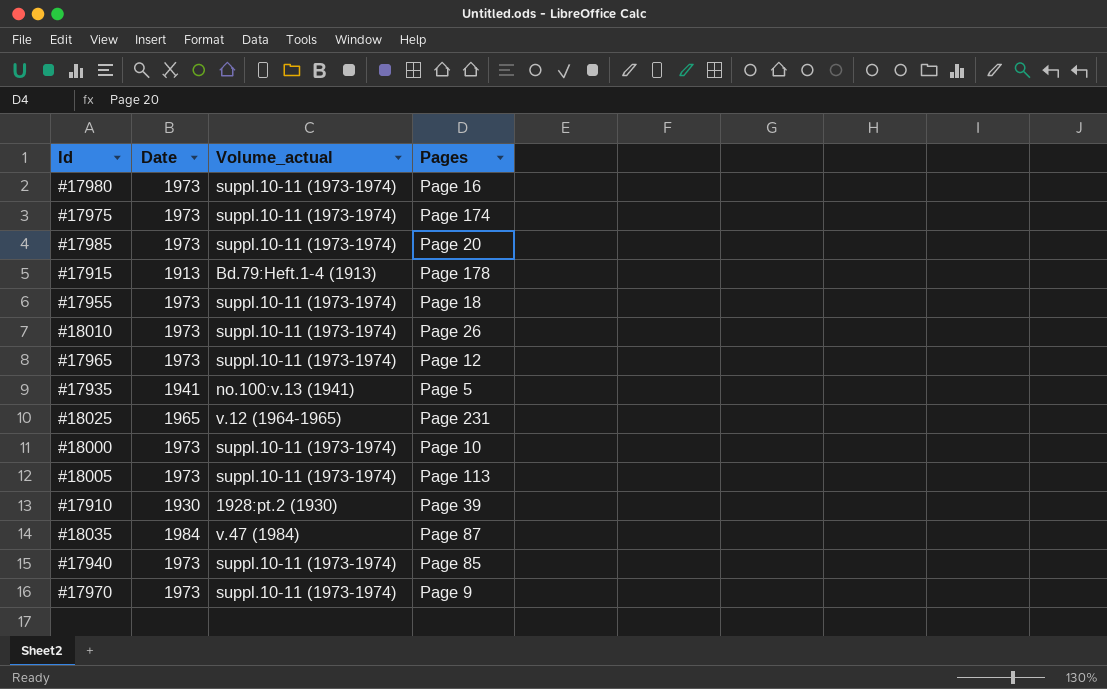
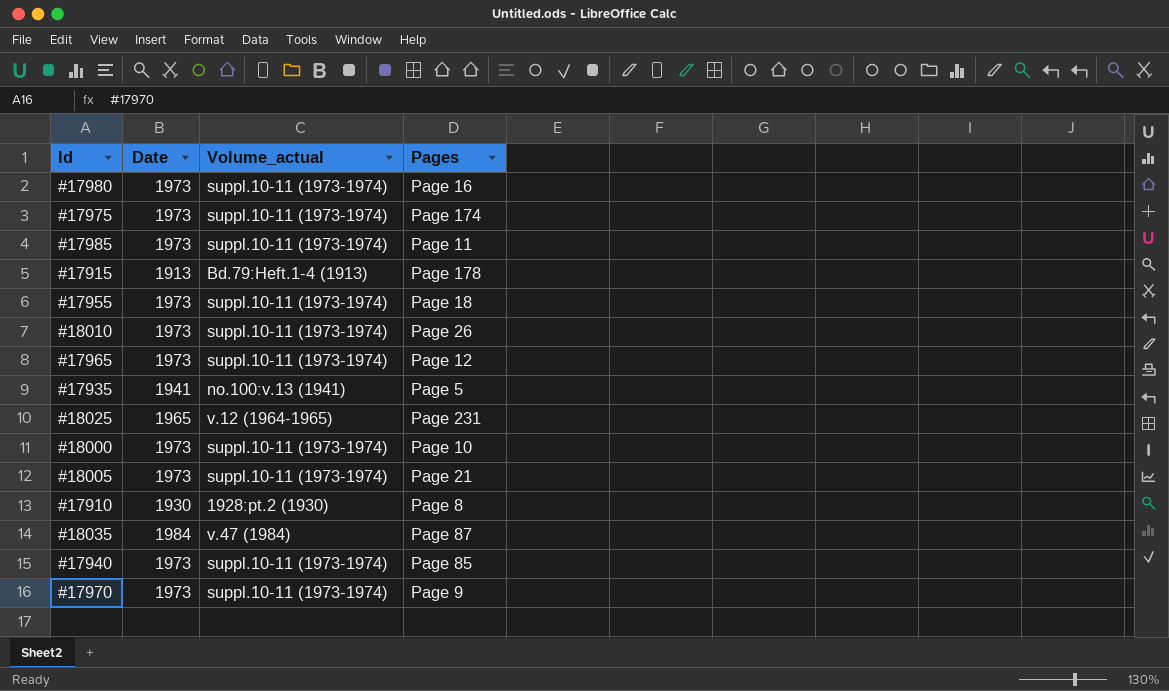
#17985 | Pages: Page 20 -> Page 11
#18005 | Pages: Page 113 -> Page 21
#17910 | Pages: Page 39 -> Page 8

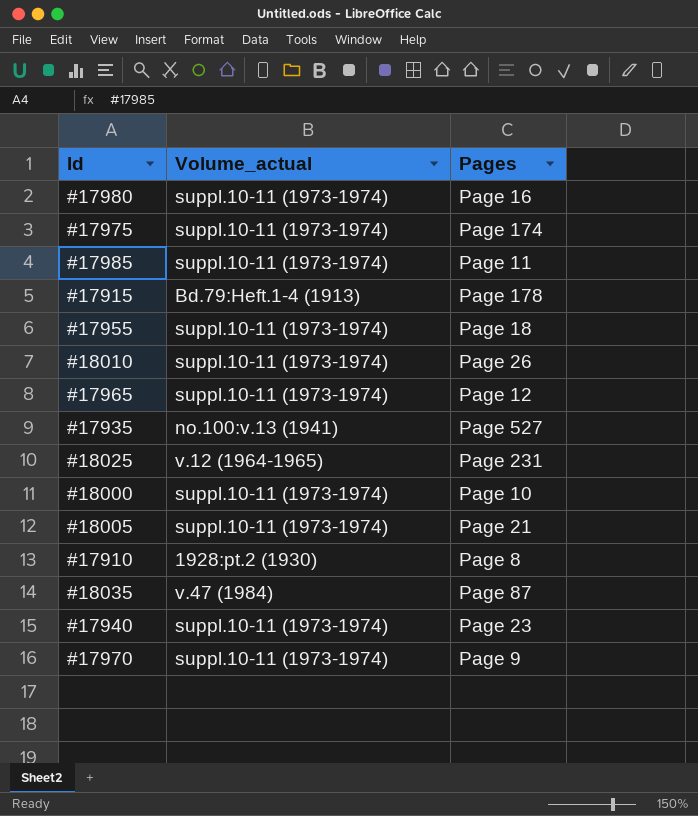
column Date | position: 2 -> none
#17935 | Pages: Page 5 -> Page 527
#17940 | Pages: Page 85 -> Page 23

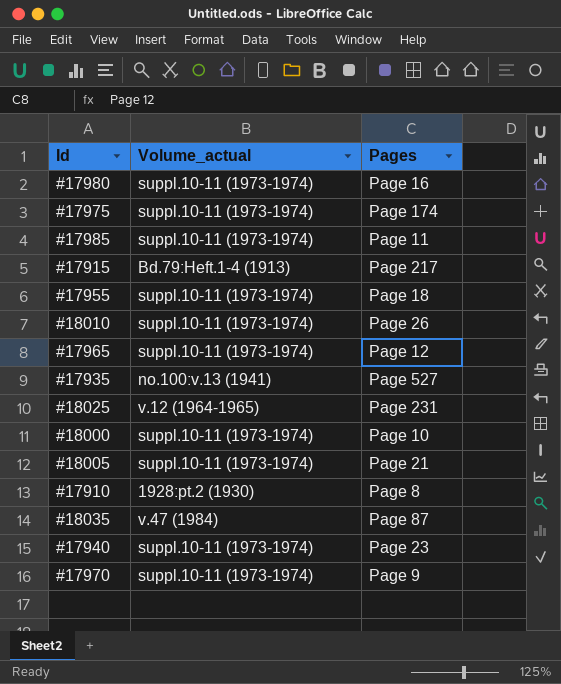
#17915 | Pages: Page 178 -> Page 217

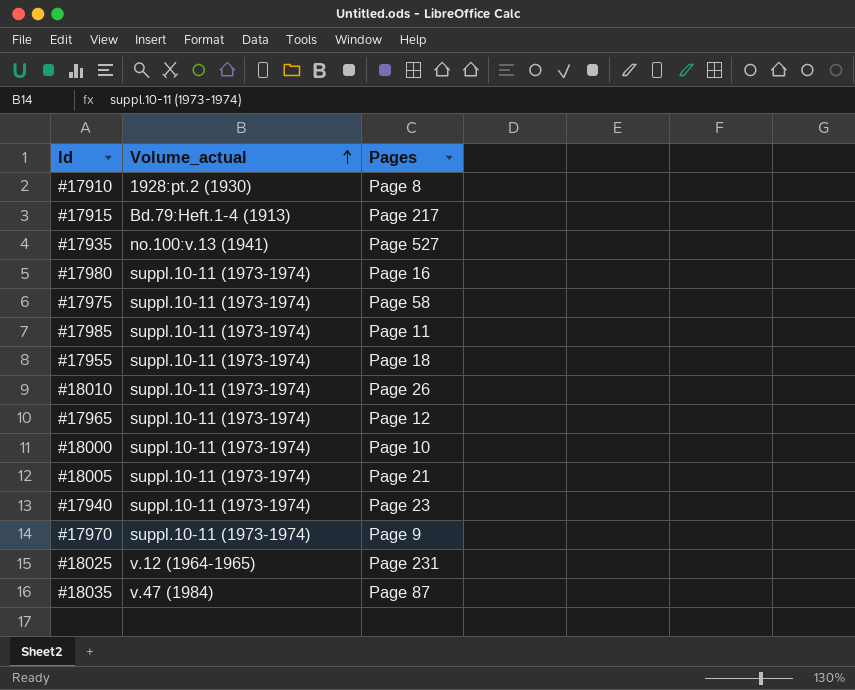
row order: none -> Volume_actual ascending
#17975 | Pages: Page 174 -> Page 58

